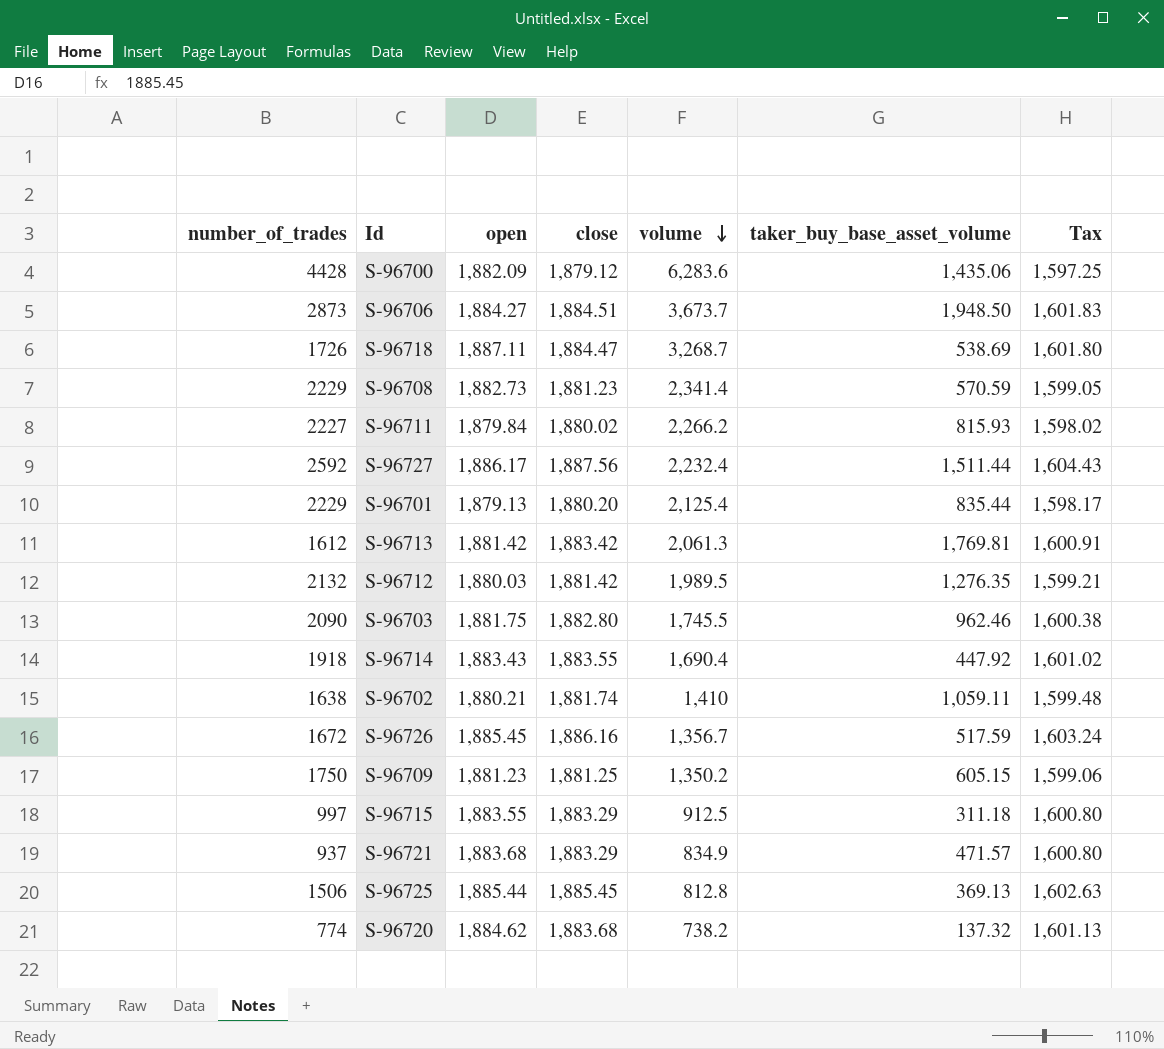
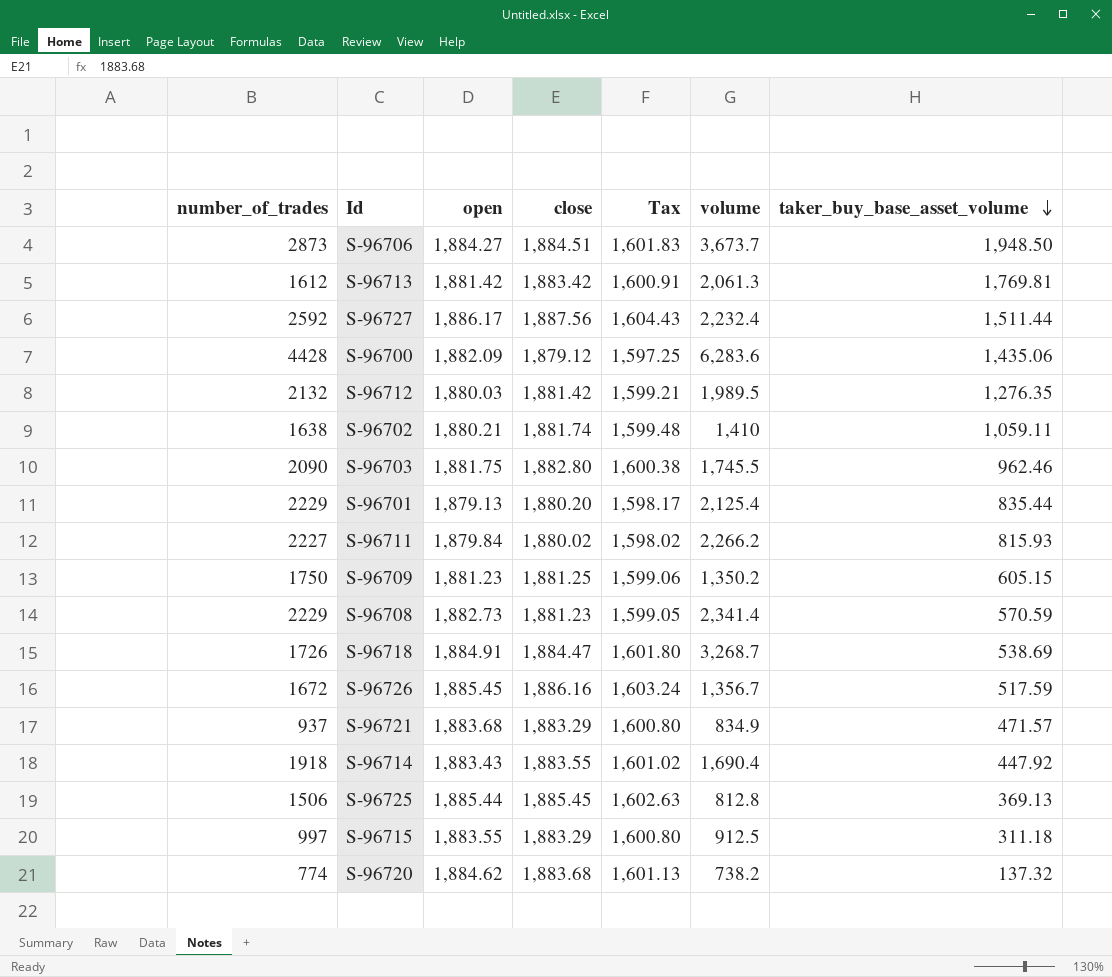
row order: volume descending -> taker_buy_base_asset_volume descending
column Tax | position: 7 -> 5
S-96718 | open: 1,887.11 -> 1,884.91

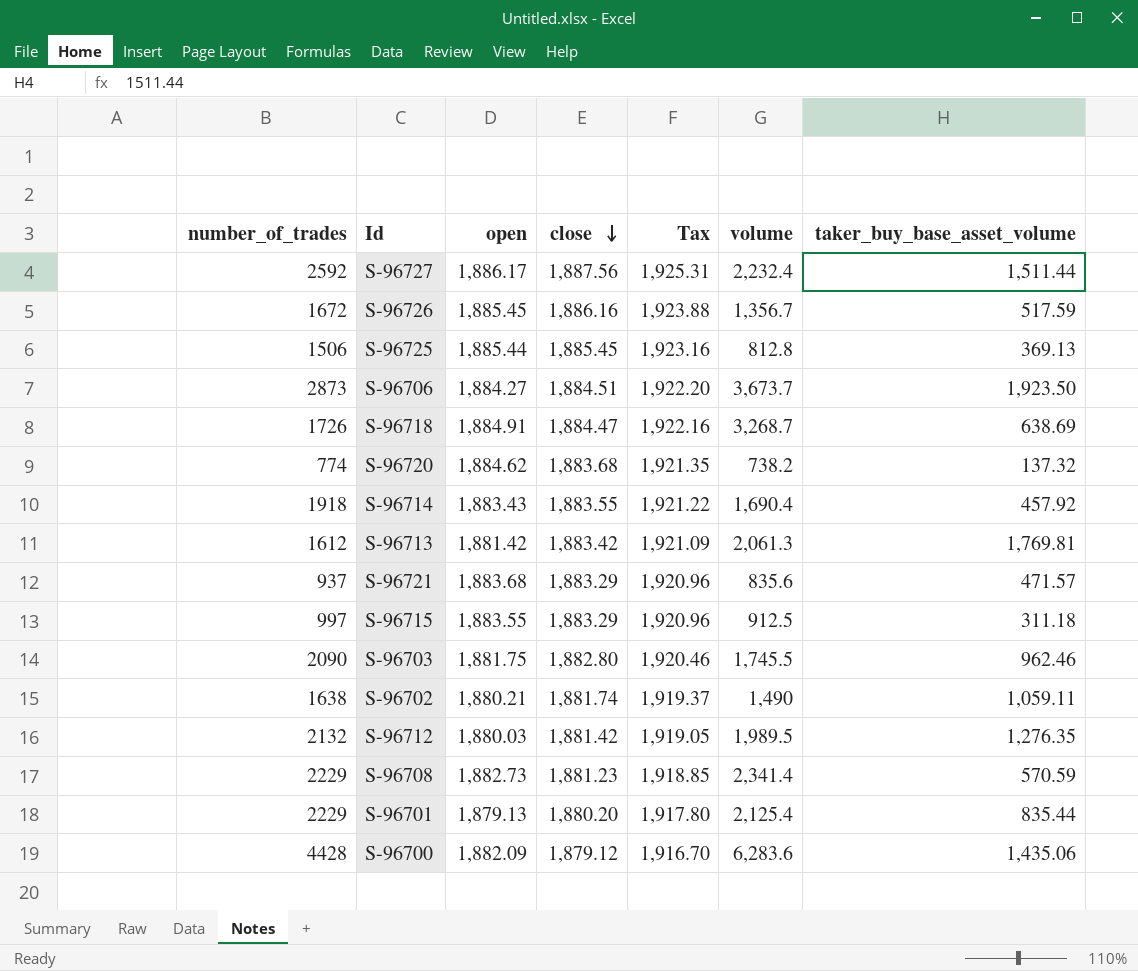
row order: taker_buy_base_asset_volume descending -> close descending
column Tax | formula: [close] * 0.85 -> [close] * 1.02
row S-96711: 2227 | 1,879.84 | 1,880.02 | 1,598.02 | 2,266.2 | 815.93 -> none
row S-96709: 1750 | 1,881.23 | 1,881.25 | 1,599.06 | 1,350.2 | 605.15 -> none
S-96706 | taker_buy_base_asset_volume: 1,948.50 -> 1,923.50
S-96718 | taker_buy_base_asset_volume: 538.69 -> 638.69
S-96714 | taker_buy_base_asset_volume: 447.92 -> 457.92
S-96721 | volume: 834.9 -> 835.6
S-96702 | volume: 1,410 -> 1,490

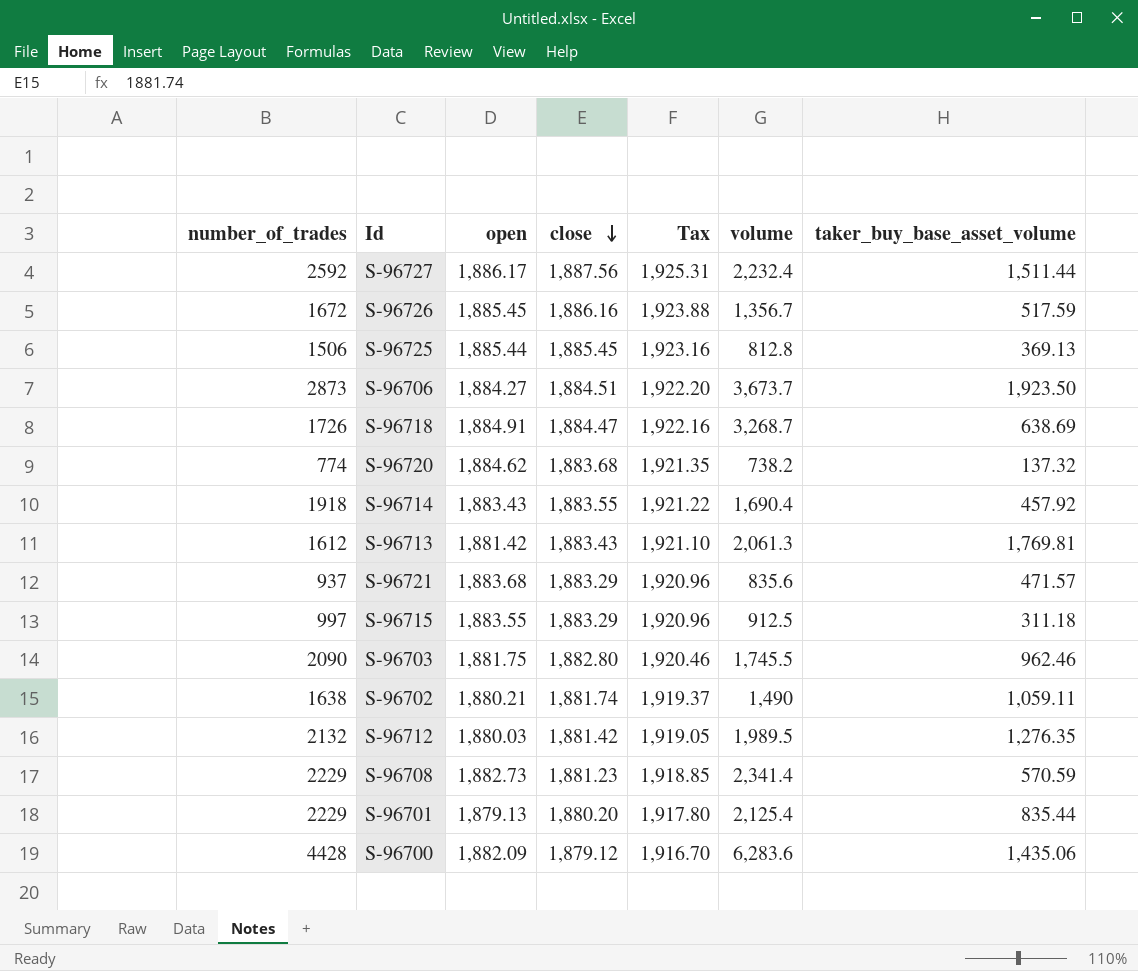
S-96713 | close: 1,883.42 -> 1,883.43
S-96713 | Tax: 1,921.09 -> 1,921.10

